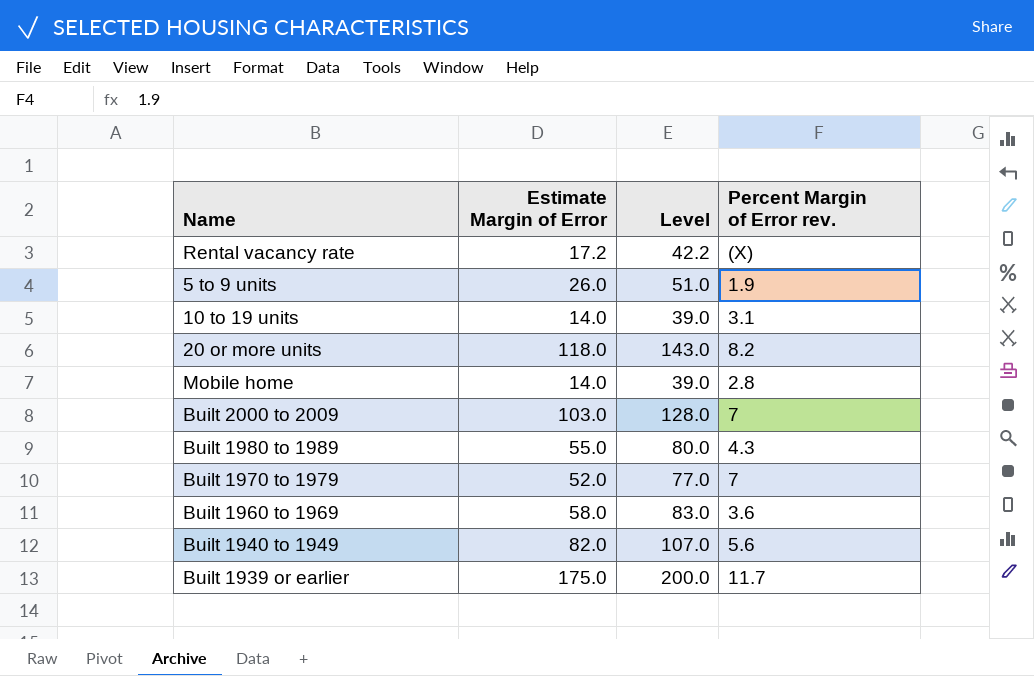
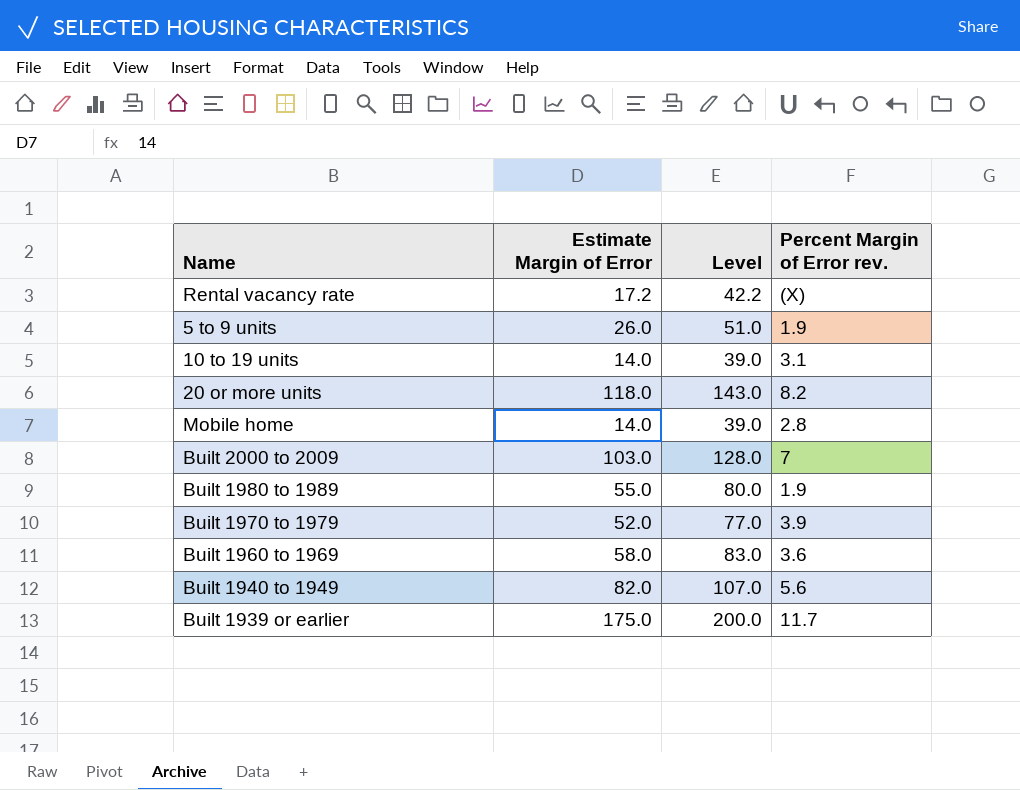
Built 1980 to 1989 | Percent Margin of Error rev.: 4.3 -> 1.9
Built 1970 to 1979 | Percent Margin of Error rev.: 7 -> 3.9

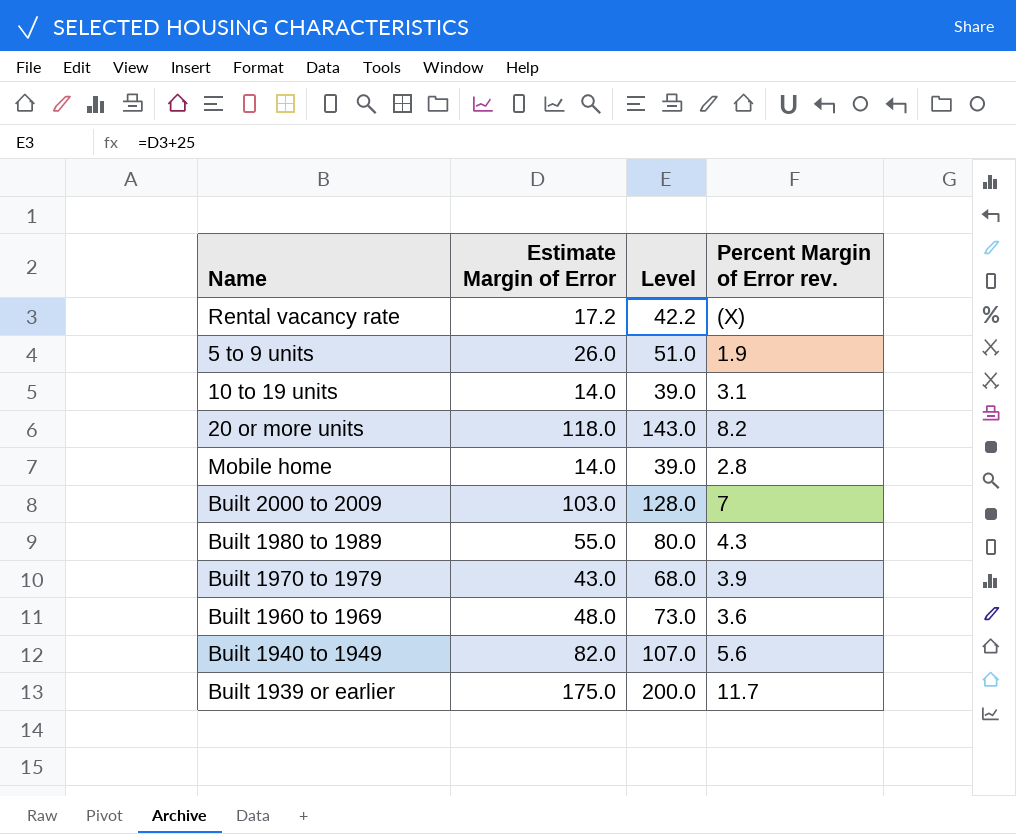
Built 1980 to 1989 | Percent Margin of Error rev.: 1.9 -> 4.3
Built 1970 to 1979 | Estimate Margin of Error: 52.0 -> 43.0
Built 1970 to 1979 | Level: 77.0 -> 68.0
Built 1960 to 1969 | Estimate Margin of Error: 58.0 -> 48.0
Built 1960 to 1969 | Level: 83.0 -> 73.0

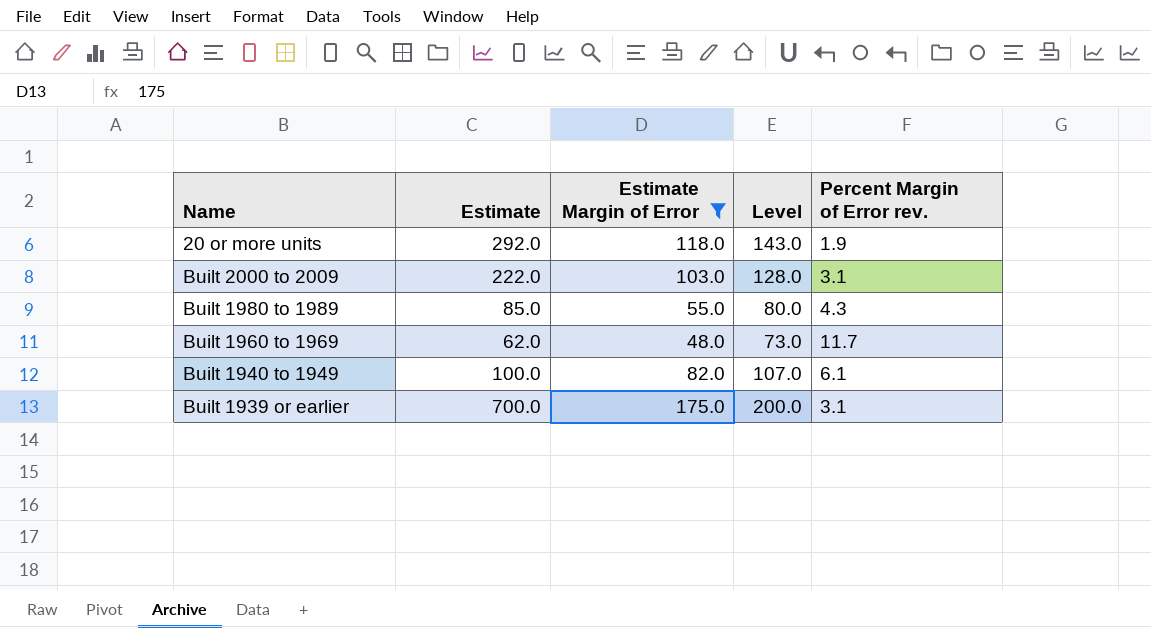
filter: none -> Estimate Margin of Error >= 48.0
column Estimate | position: none -> 2
20 or more units | Percent Margin of Error rev.: 8.2 -> 1.9
Built 2000 to 2009 | Percent Margin of Error rev.: 7 -> 3.1
Built 1960 to 1969 | Percent Margin of Error rev.: 3.6 -> 11.7
Built 1940 to 1949 | Percent Margin of Error rev.: 5.6 -> 6.1
Built 1939 or earlier | Percent Margin of Error rev.: 11.7 -> 3.1

